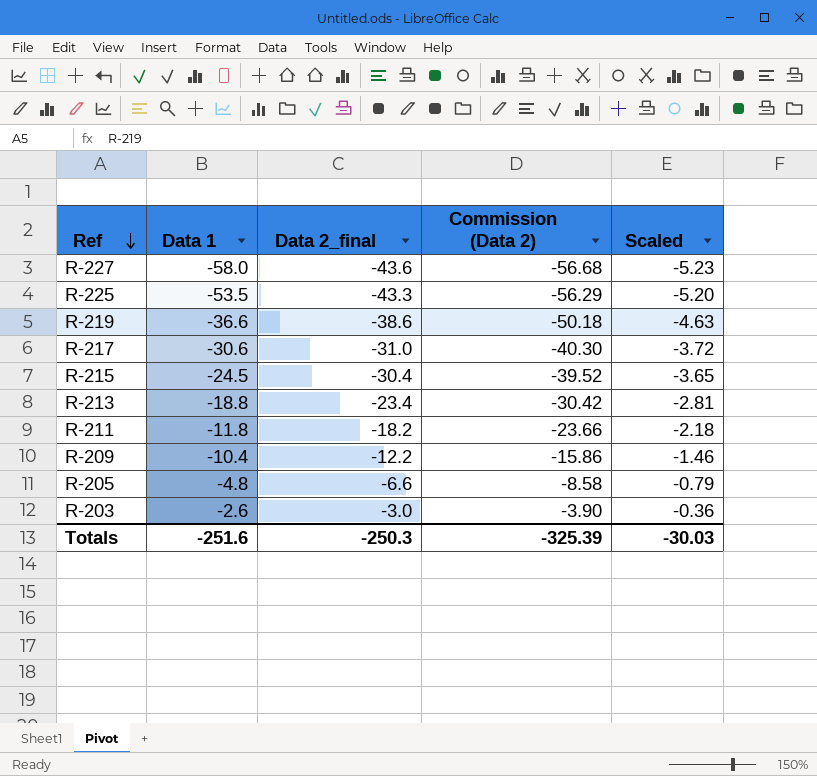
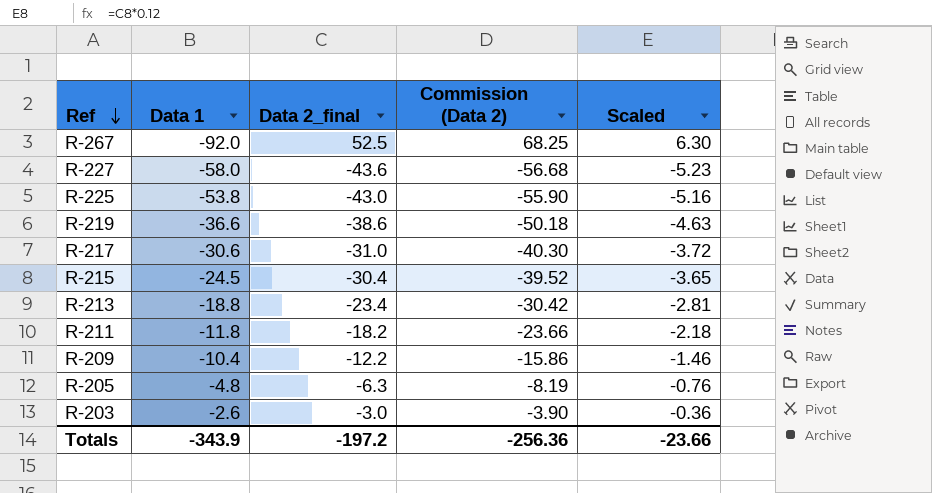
row R-267: none -> -92.0 | 52.5 | 68.25 | 6.30
R-225 | Data 1: -53.5 -> -53.8
R-225 | Data 2_final: -43.3 -> -43.0
R-225 | Commission (Data 2): -56.29 -> -55.90
R-225 | Scaled: -5.20 -> -5.16
R-205 | Data 2_final: -6.6 -> -6.3
R-205 | Commission (Data 2): -8.58 -> -8.19
R-205 | Scaled: -0.79 -> -0.76
Totals | Data 1: -251.6 -> -343.9
Totals | Data 2_final: -250.3 -> -197.2
Totals | Commission (Data 2): -325.39 -> -256.36
Totals | Scaled: -30.03 -> -23.66

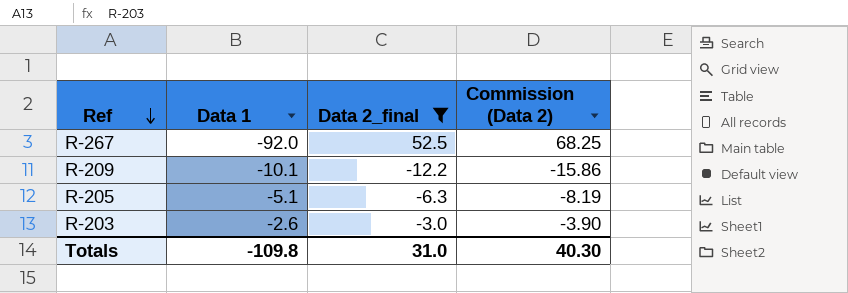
filter: none -> Data 2_final >= -12.2
column Scaled | formula: [Data 2_final] * 0.12 -> none
R-209 | Data 1: -10.4 -> -10.1
R-205 | Data 1: -4.8 -> -5.1
Totals | Data 1: -343.9 -> -109.8
Totals | Data 2_final: -197.2 -> 31.0
Totals | Commission (Data 2): -256.36 -> 40.30

